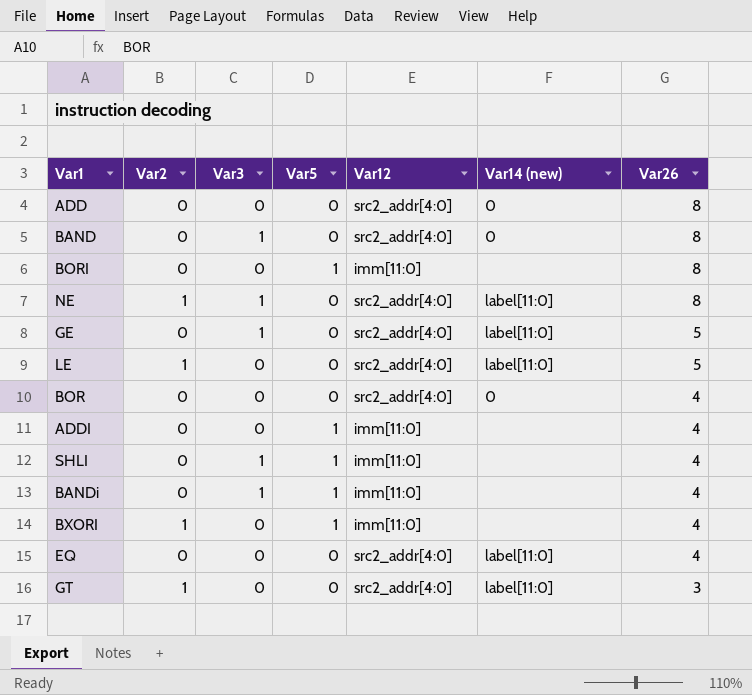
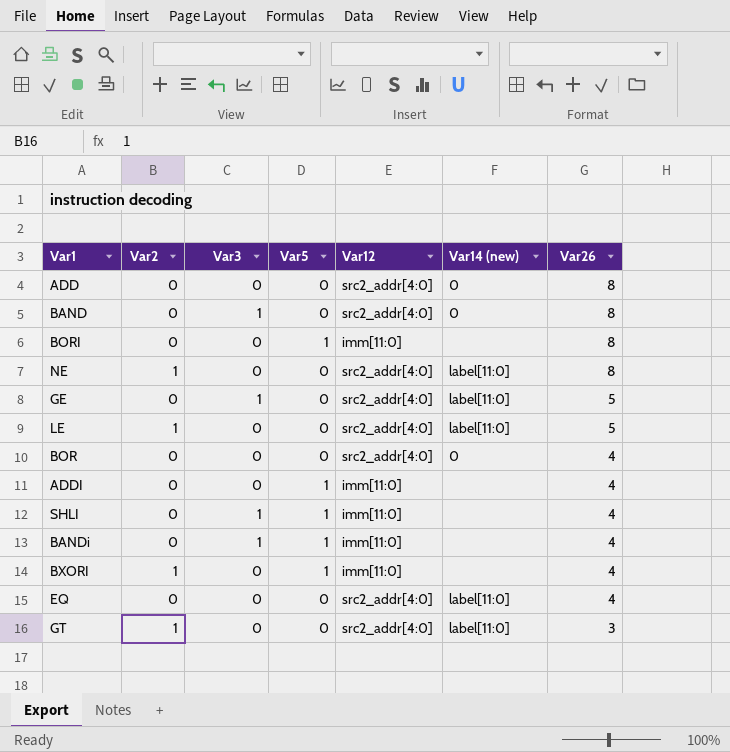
NE | Var3: 1 -> 0

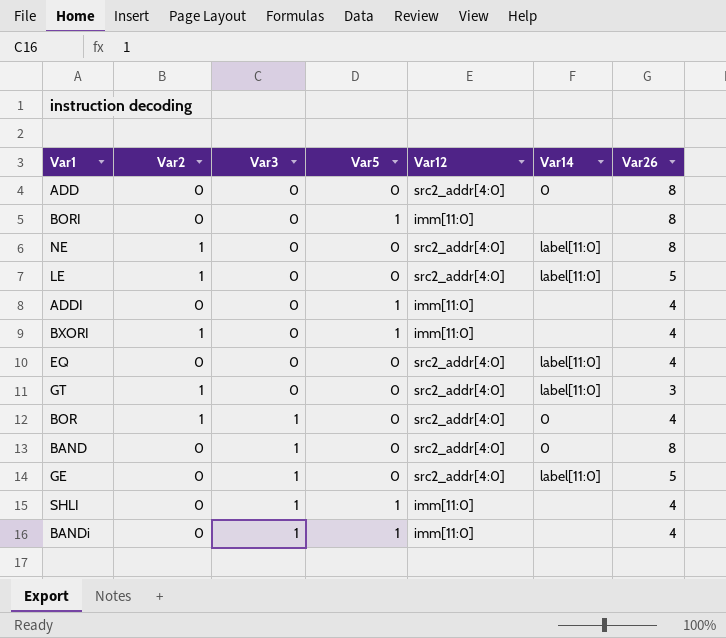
row order: Var26 descending -> Var3 ascending
column name: Var14 (new) -> Var14
BOR | Var2: 0 -> 1
BOR | Var3: 0 -> 1

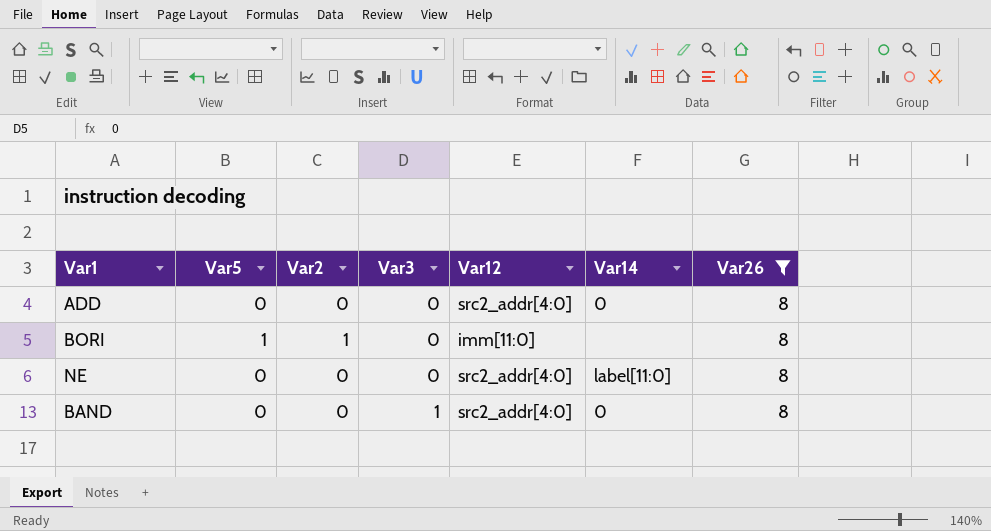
filter: none -> Var26 = 8
column Var5 | position: 4 -> 2
BORI | Var2: 0 -> 1
NE | Var2: 1 -> 0

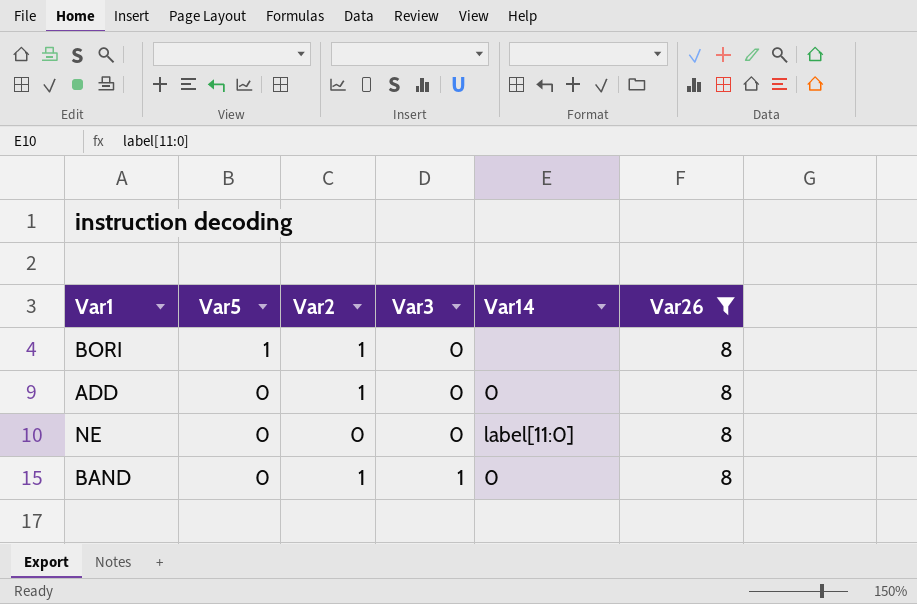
row order: Var3 ascending -> Var5 descending
column Var12 | position: 5 -> none
ADD | Var2: 0 -> 1
BAND | Var2: 0 -> 1

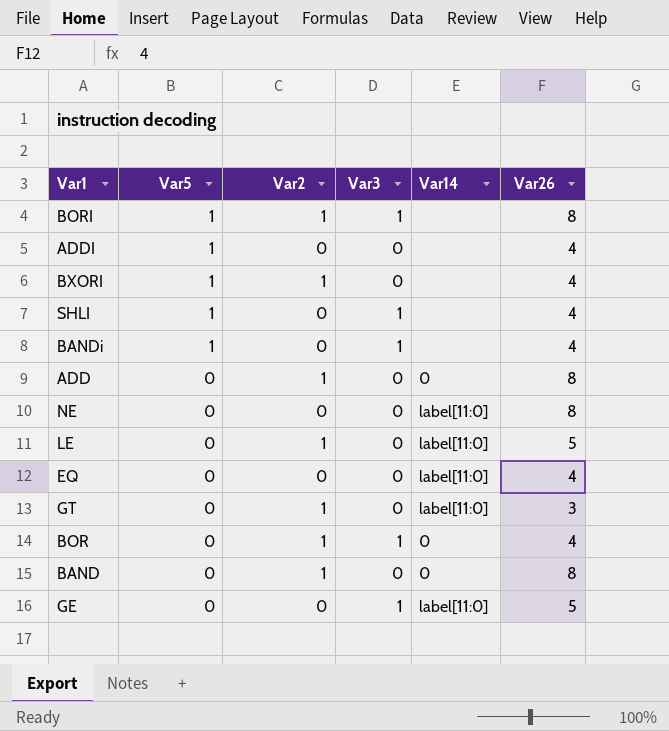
filter: Var26 = 8 -> none
BORI | Var3: 0 -> 1
BAND | Var3: 1 -> 0

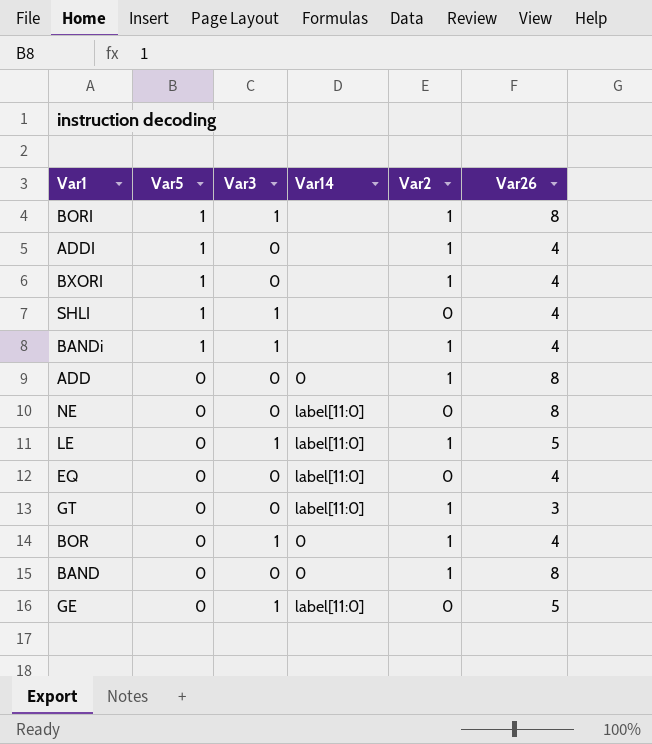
column Var2 | position: 3 -> 5
ADDI | Var2: 0 -> 1
BANDi | Var2: 0 -> 1
LE | Var3: 0 -> 1

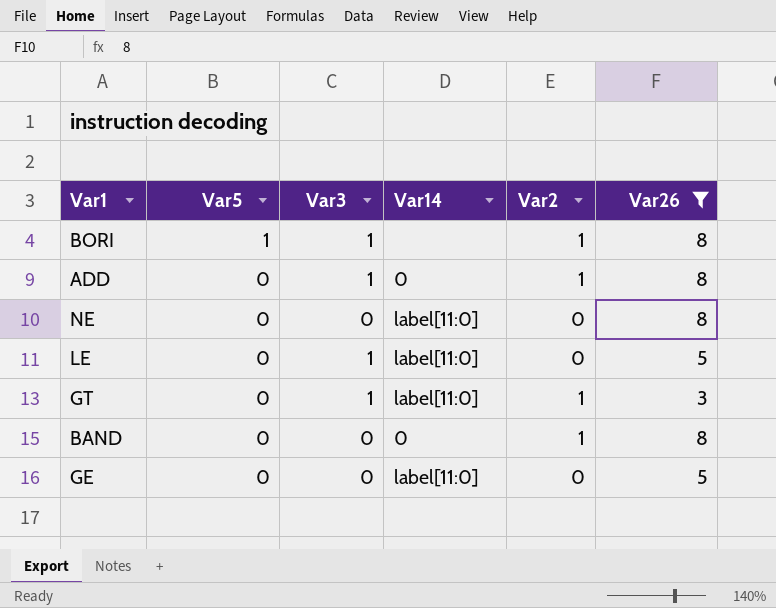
filter: none -> Var26 != 4
ADD | Var3: 0 -> 1
LE | Var2: 1 -> 0
GT | Var3: 0 -> 1
GE | Var3: 1 -> 0

